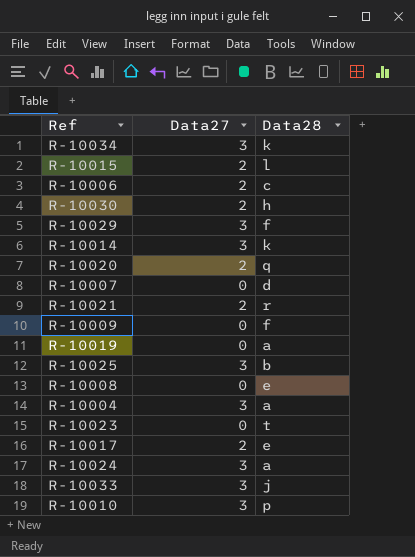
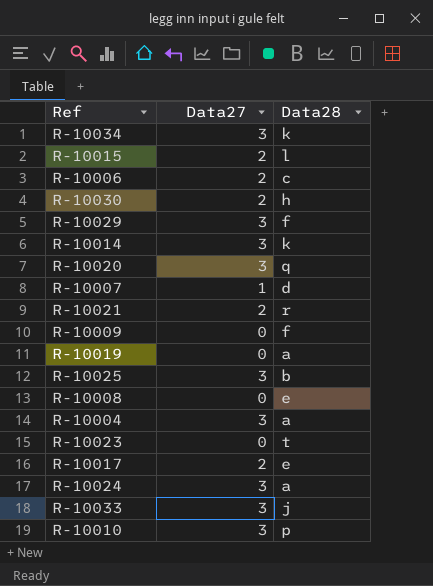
R-10020 | Data27: 2 -> 3
R-10007 | Data27: 0 -> 1

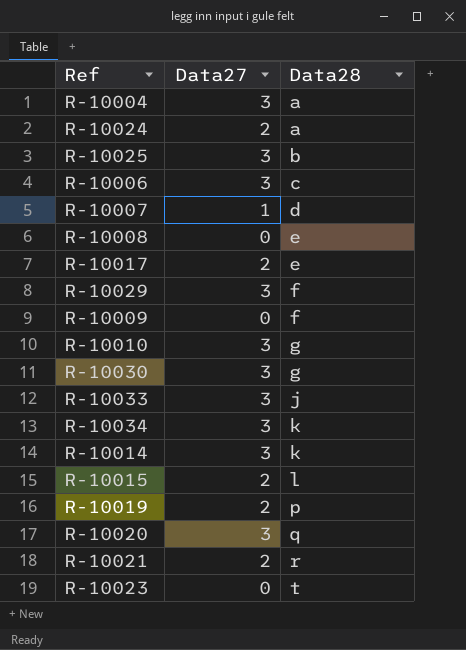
row order: none -> Data28 ascending
R-10024 | Data27: 3 -> 2
R-10006 | Data27: 2 -> 3
R-10010 | Data28: p -> g
R-10030 | Data27: 2 -> 3
R-10030 | Data28: h -> g
R-10019 | Data27: 0 -> 2
R-10019 | Data28: a -> p

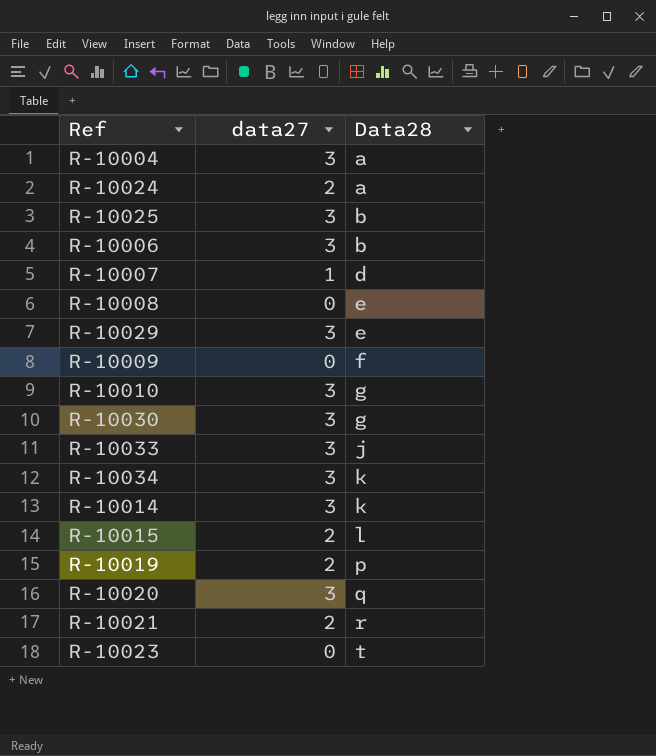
column name: Data27 -> data27
row R-10017: 2 | e -> none
R-10006 | Data28: c -> b
R-10029 | Data28: f -> e

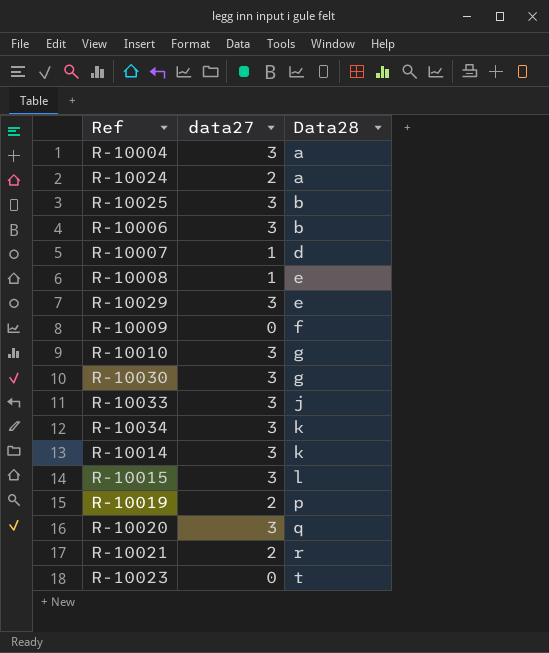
R-10008 | data27: 0 -> 1
R-10015 | data27: 2 -> 3

